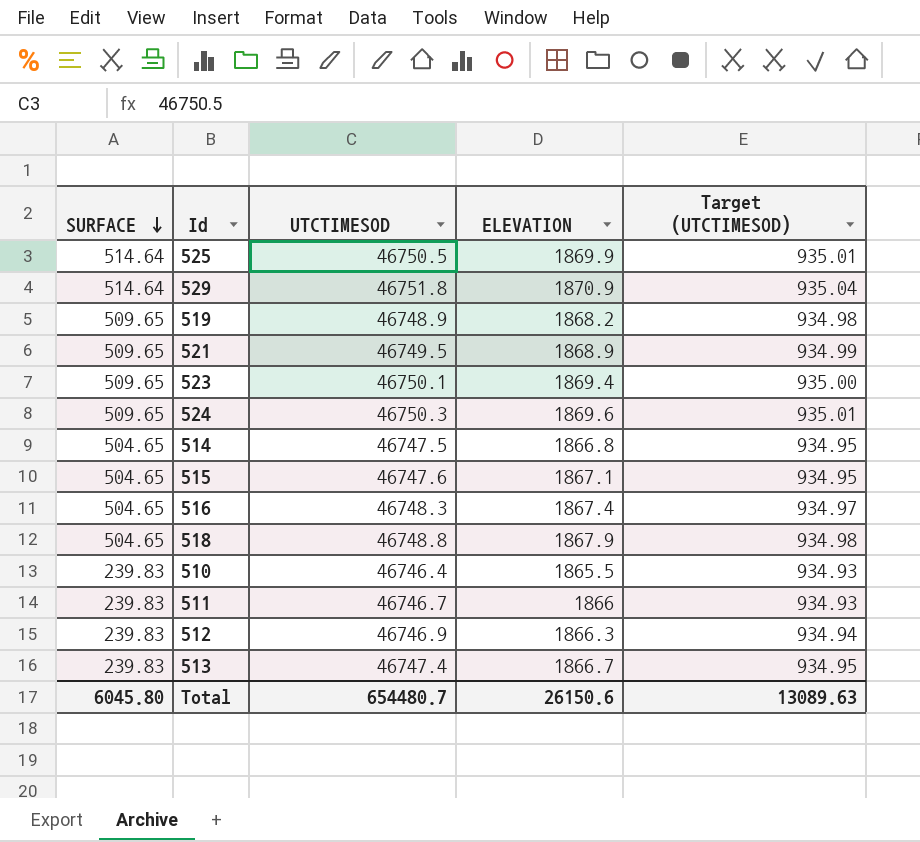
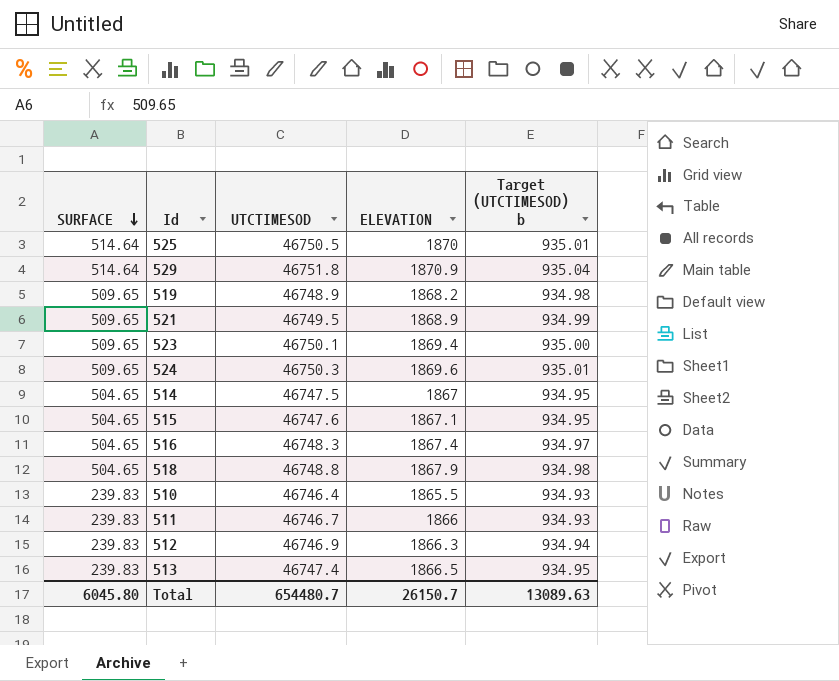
column name: Target (UTCTIMESOD) -> Target (UTCTIMESOD) b
525 | ELEVATION: 1869.9 -> 1870
514 | ELEVATION: 1866.8 -> 1867
513 | ELEVATION: 1866.7 -> 1866.5
Total | ELEVATION: 26150.6 -> 26150.7

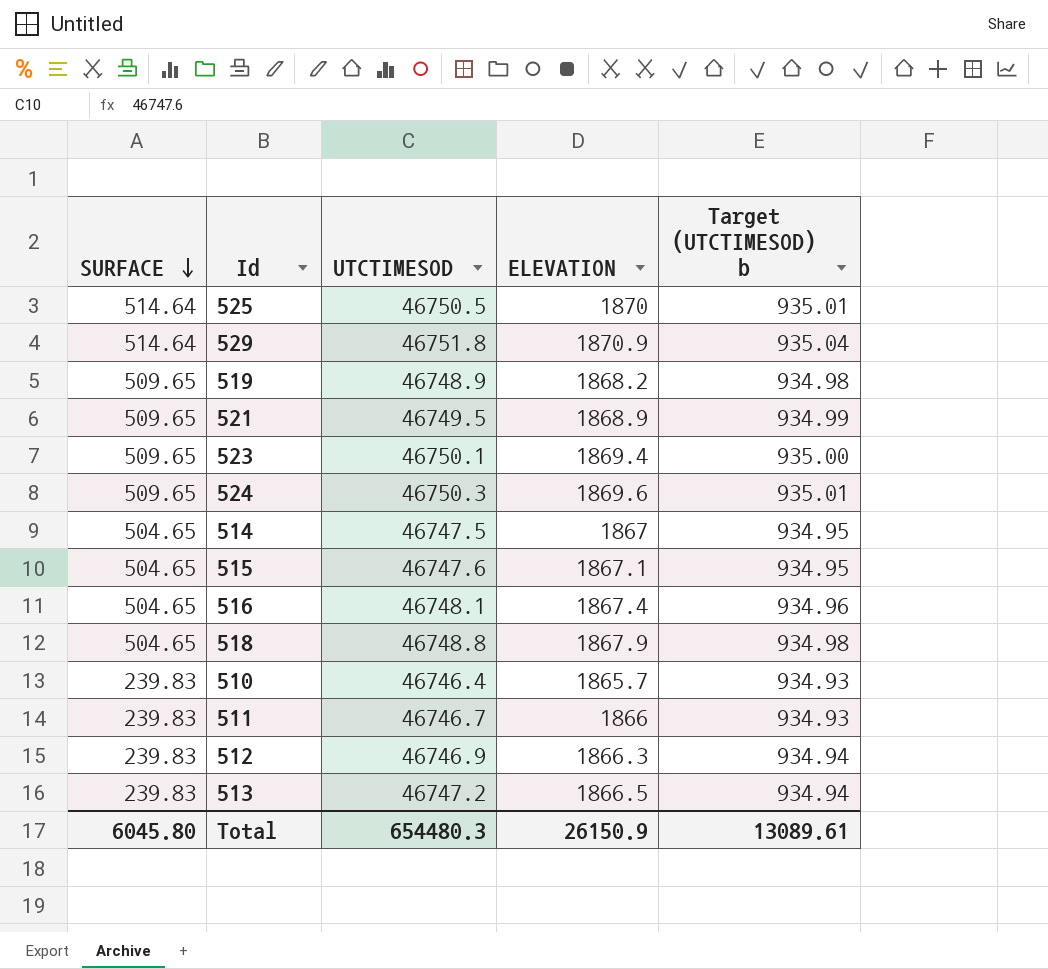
516 | UTCTIMESOD: 46748.3 -> 46748.1
516 | Target (UTCTIMESOD) b: 934.97 -> 934.96
510 | ELEVATION: 1865.5 -> 1865.7
513 | UTCTIMESOD: 46747.4 -> 46747.2
513 | Target (UTCTIMESOD) b: 934.95 -> 934.94
Total | UTCTIMESOD: 654480.7 -> 654480.3
Total | ELEVATION: 26150.7 -> 26150.9
Total | Target (UTCTIMESOD) b: 13089.63 -> 13089.61

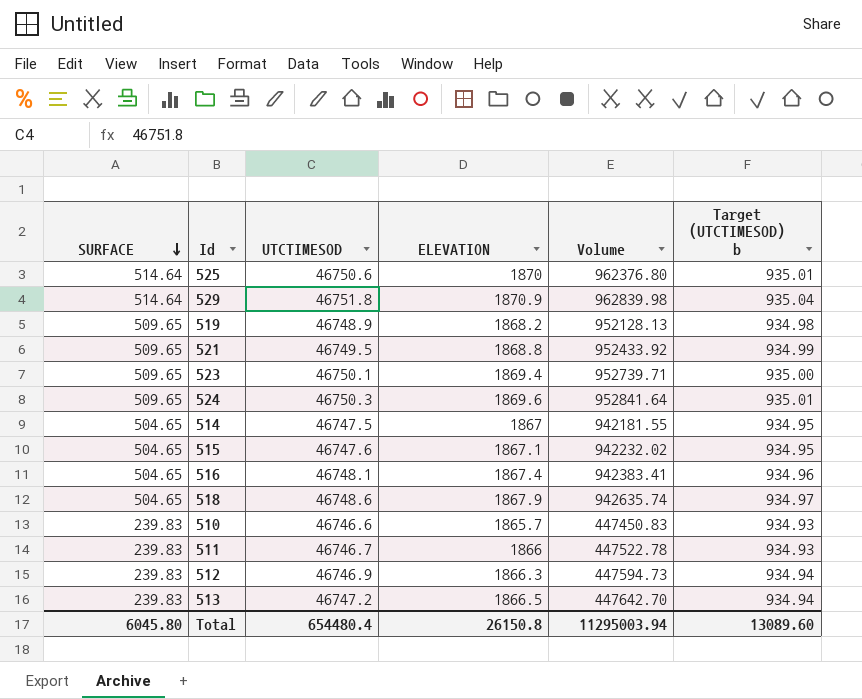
column Volume | formula: none -> [SURFACE] * [ELEVATION]
525 | UTCTIMESOD: 46750.5 -> 46750.6
521 | ELEVATION: 1868.9 -> 1868.8
518 | UTCTIMESOD: 46748.8 -> 46748.6
518 | Target (UTCTIMESOD) b: 934.98 -> 934.97
510 | UTCTIMESOD: 46746.4 -> 46746.6
Total | UTCTIMESOD: 654480.3 -> 654480.4
Total | ELEVATION: 26150.9 -> 26150.8
Total | Target (UTCTIMESOD) b: 13089.61 -> 13089.60

